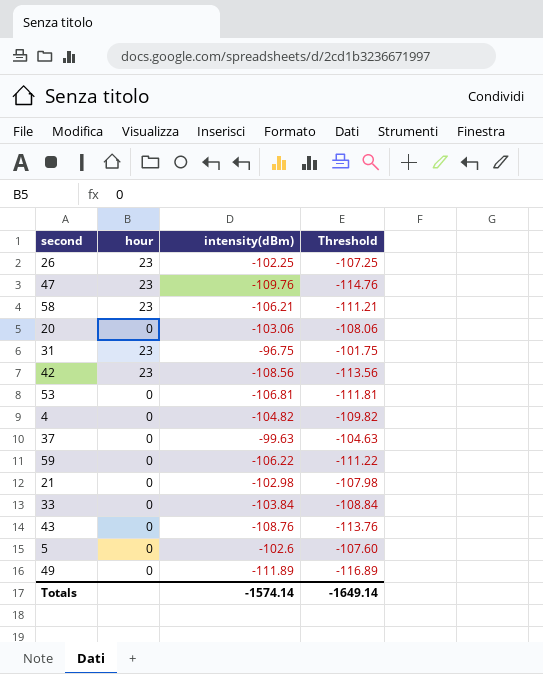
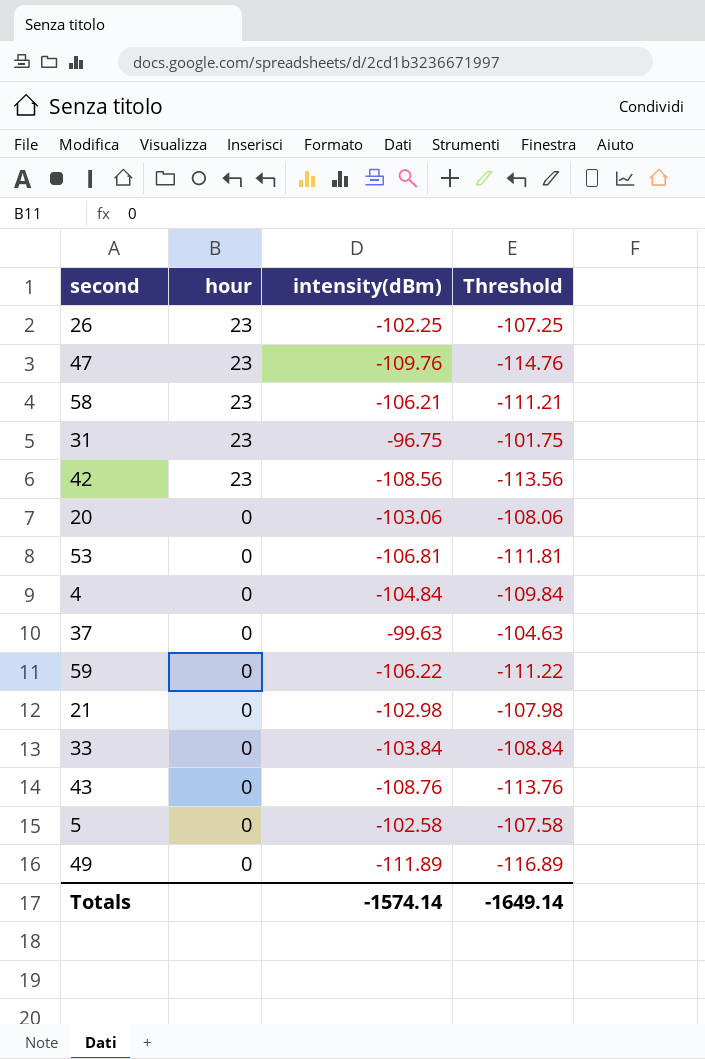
row order: none -> hour descending
4 | intensity(dBm): -104.82 -> -104.84
4 | Threshold: -109.82 -> -109.84
5 | intensity(dBm): -102.6 -> -102.58
5 | Threshold: -107.60 -> -107.58

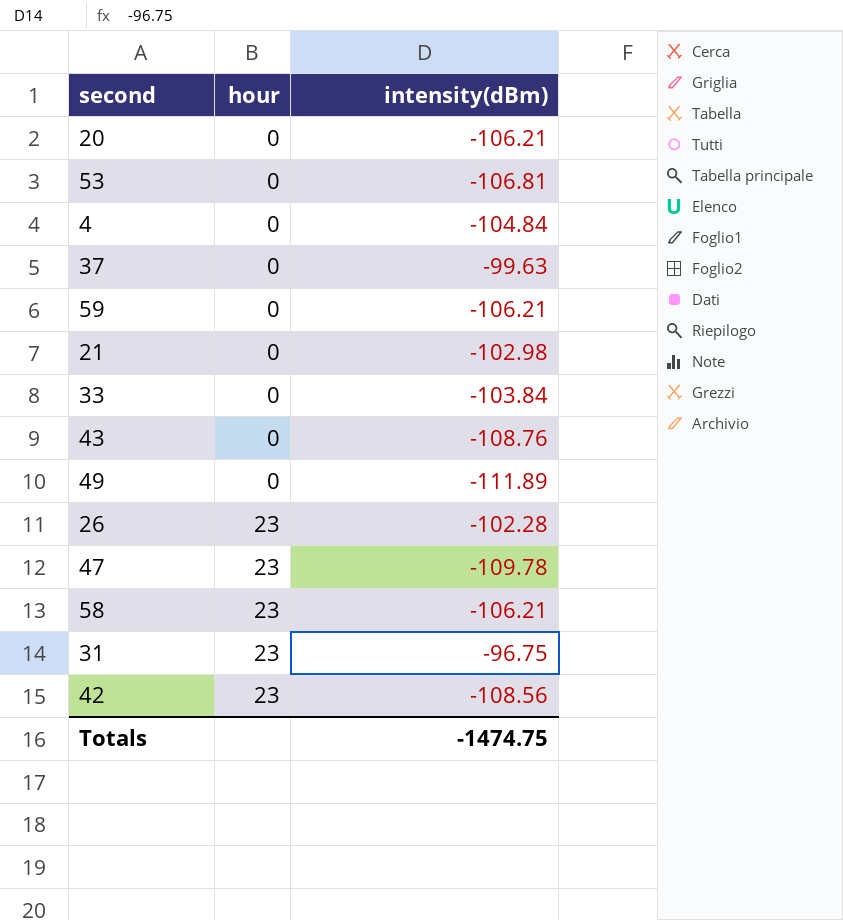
row order: hour descending -> hour ascending
column Threshold | formula: [intensity(dBm)] - 5 -> none
row 5: 0 | -102.58 | -107.58 -> none
20 | intensity(dBm): -103.06 -> -106.21
59 | intensity(dBm): -106.22 -> -106.21
26 | intensity(dBm): -102.25 -> -102.28
47 | intensity(dBm): -109.76 -> -109.78
Totals | intensity(dBm): -1574.14 -> -1474.75

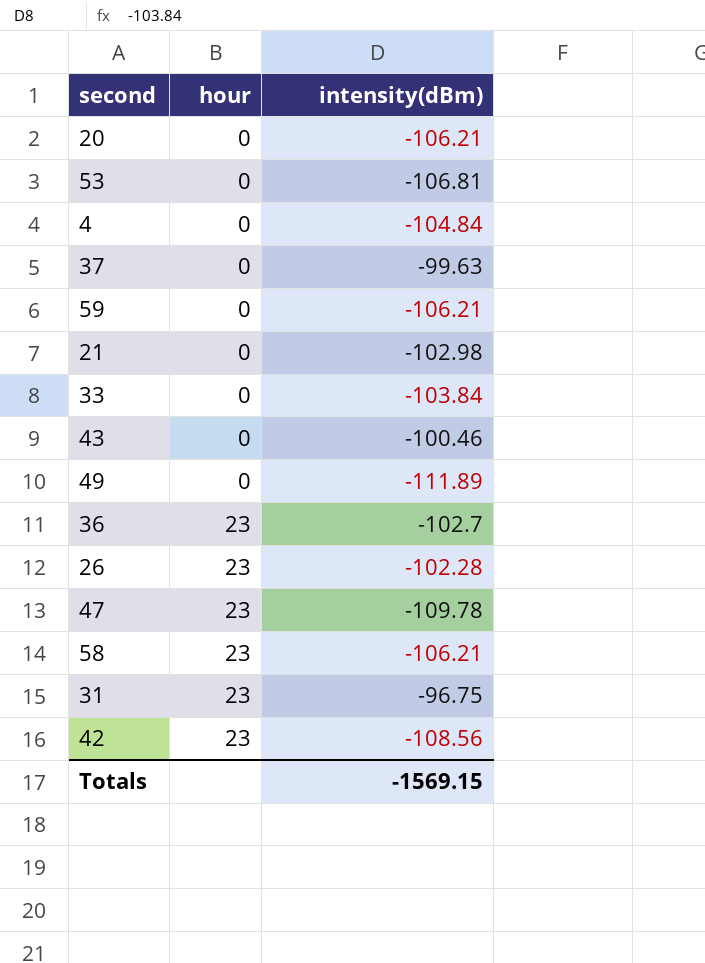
43 | intensity(dBm): -108.76 -> -100.46
row 36: none -> 23 | -102.7
Totals | intensity(dBm): -1474.75 -> -1569.15

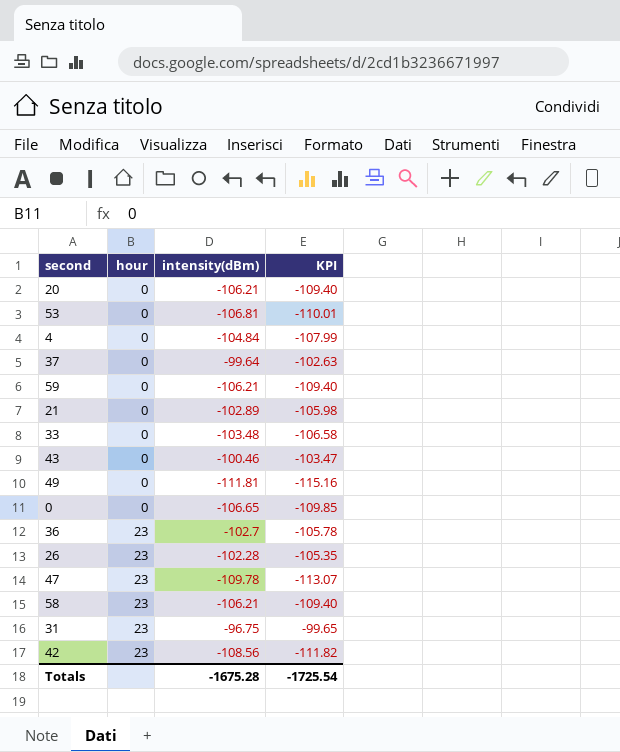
column KPI | formula: none -> [intensity(dBm)] * 1.03
37 | intensity(dBm): -99.63 -> -99.64
21 | intensity(dBm): -102.98 -> -102.89
33 | intensity(dBm): -103.84 -> -103.48
49 | intensity(dBm): -111.89 -> -111.81
row 0: none -> 0 | -106.65 | -109.85
Totals | intensity(dBm): -1569.15 -> -1675.28

